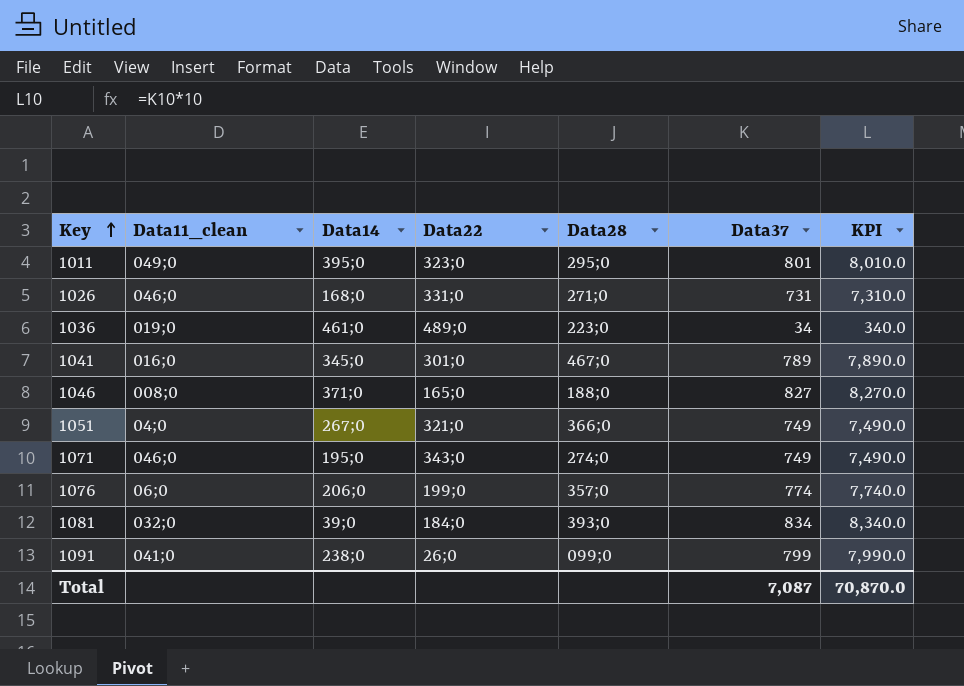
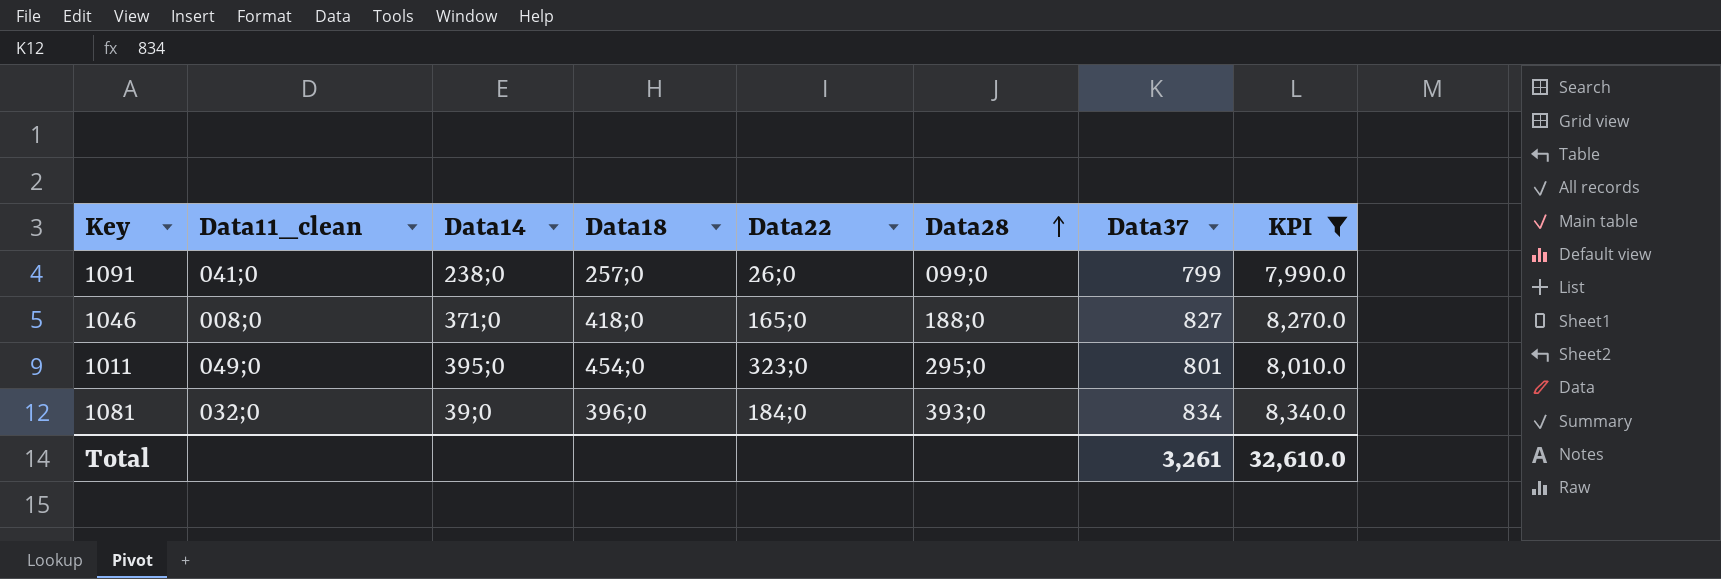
filter: none -> KPI >= 7,990.0
row order: Key ascending -> Data28 ascending
column Data18 | position: none -> 4
Total | Data37: 7,087 -> 3,261
Total | KPI: 70,870.0 -> 32,610.0

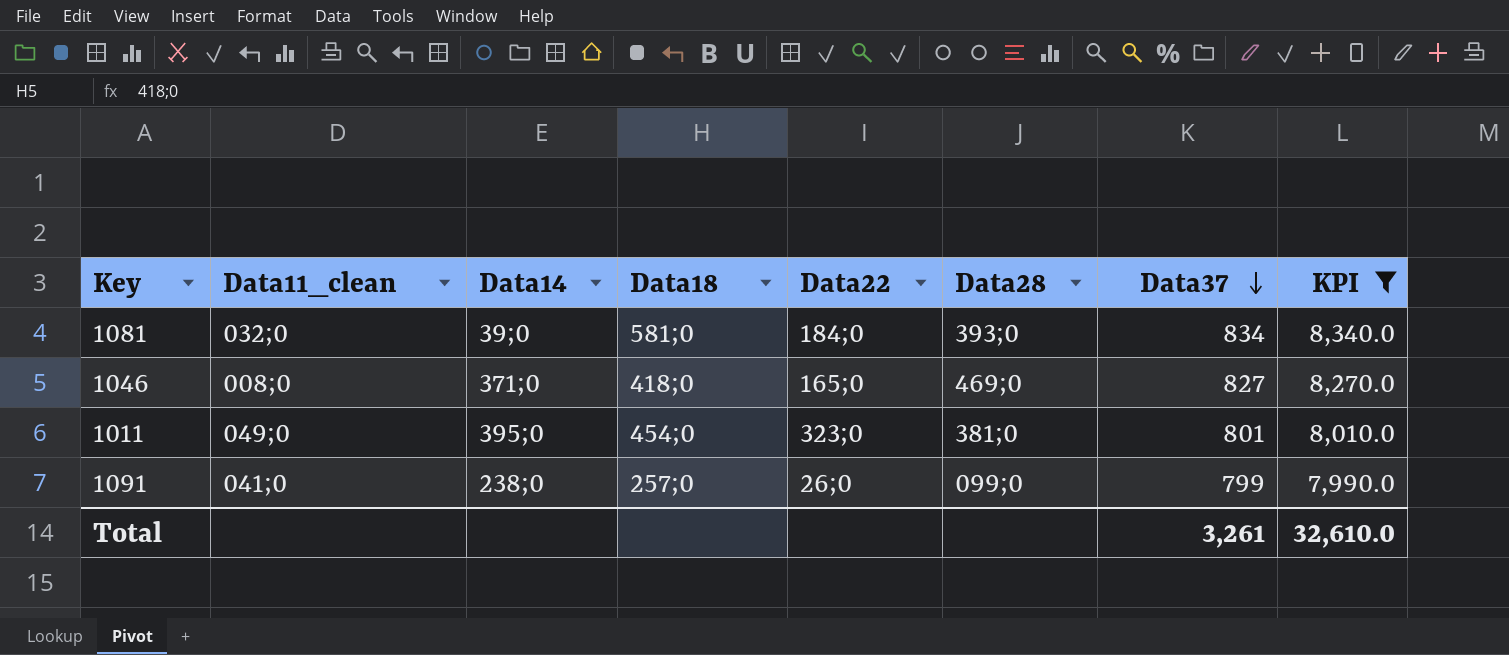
row order: Data28 ascending -> Data37 descending
1081 | Data18: 396;0 -> 581;0
1046 | Data28: 188;0 -> 469;0
1011 | Data28: 295;0 -> 381;0

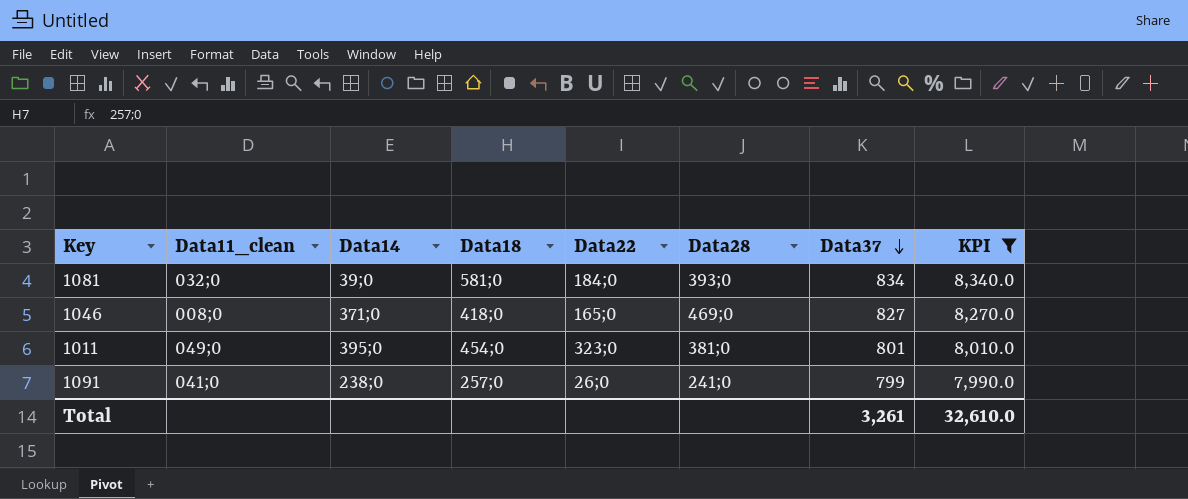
1091 | Data28: 099;0 -> 241;0

